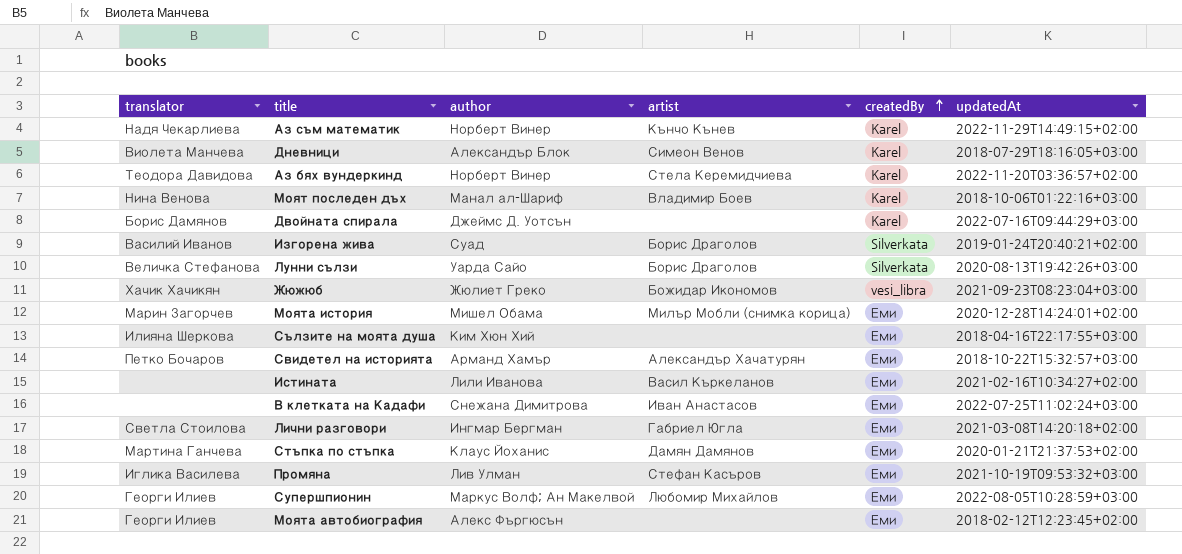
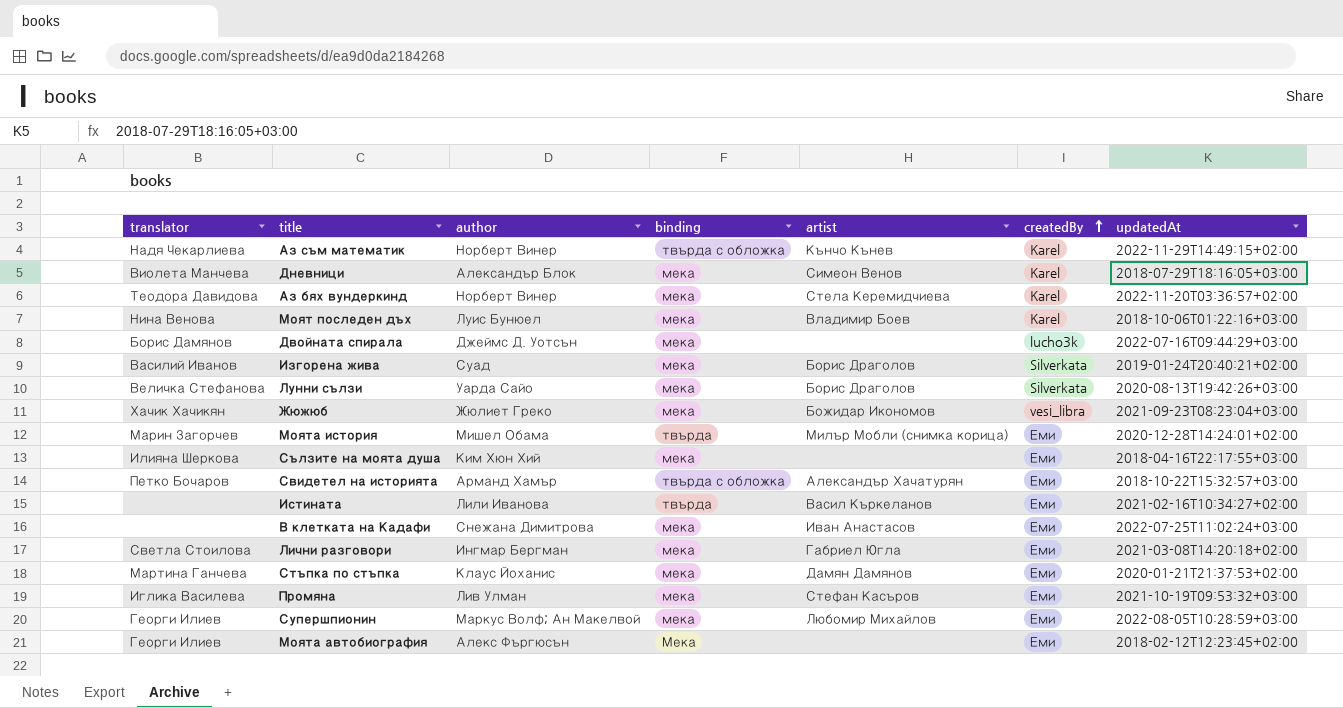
column binding | position: none -> 4
Моят последен дъх | author: Манал ал-Шариф -> Луис Бунюел
Двойната спирала | createdBy: Karel -> lucho3k

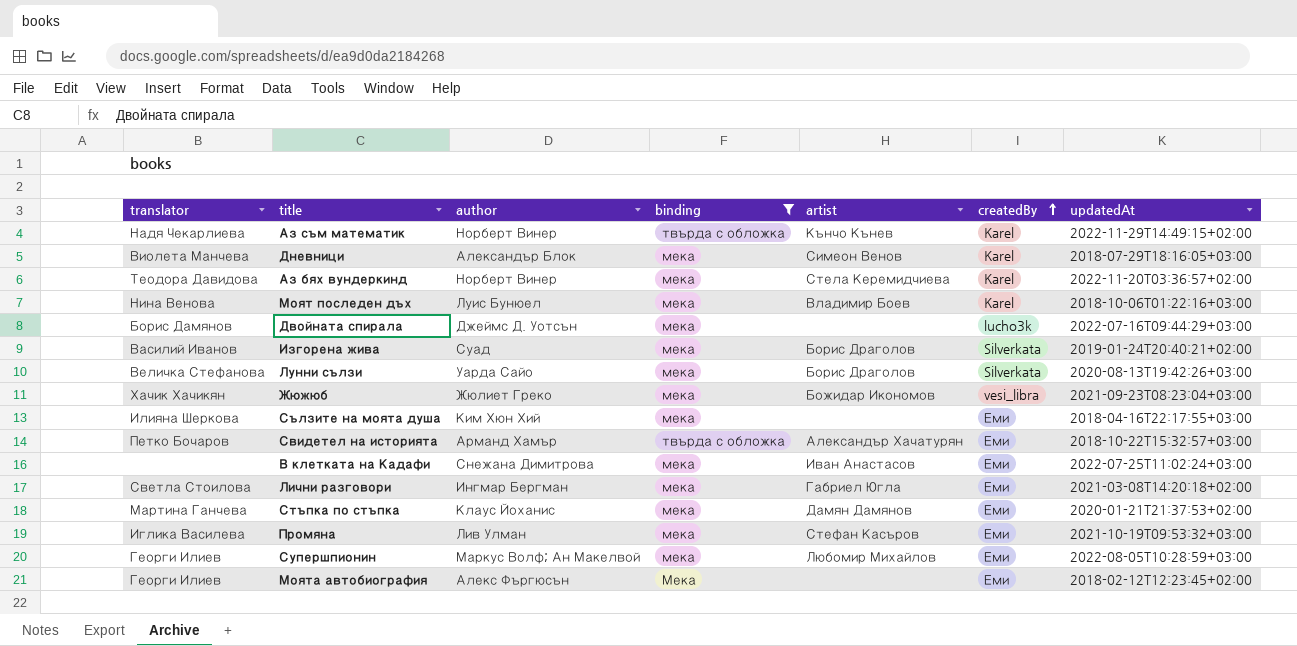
filter: none -> binding != твърда

